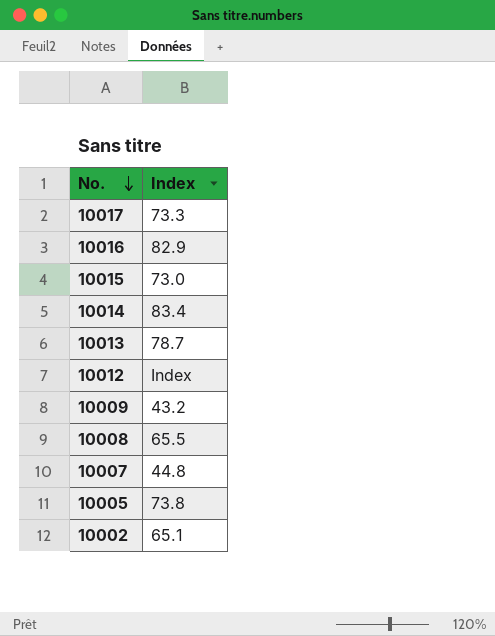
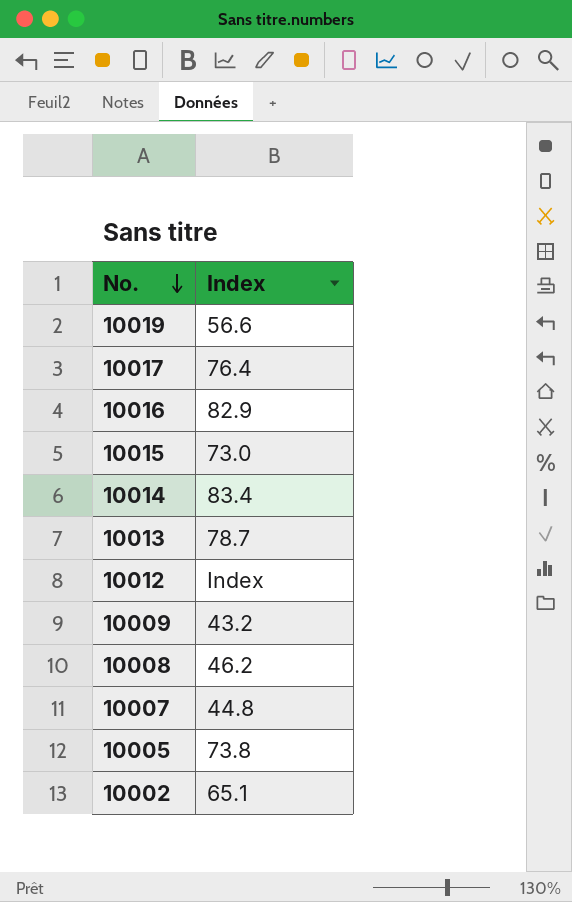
row 10019: none -> 56.6
10017 | Index: 73.3 -> 76.4
10008 | Index: 65.5 -> 46.2

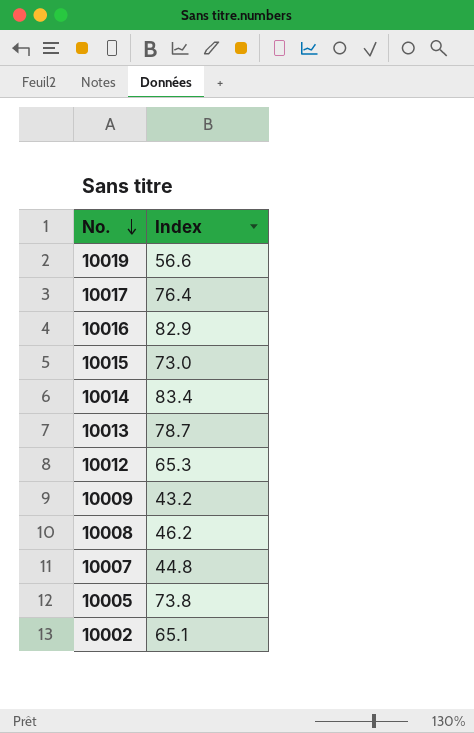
10012 | Index: Index -> 65.3

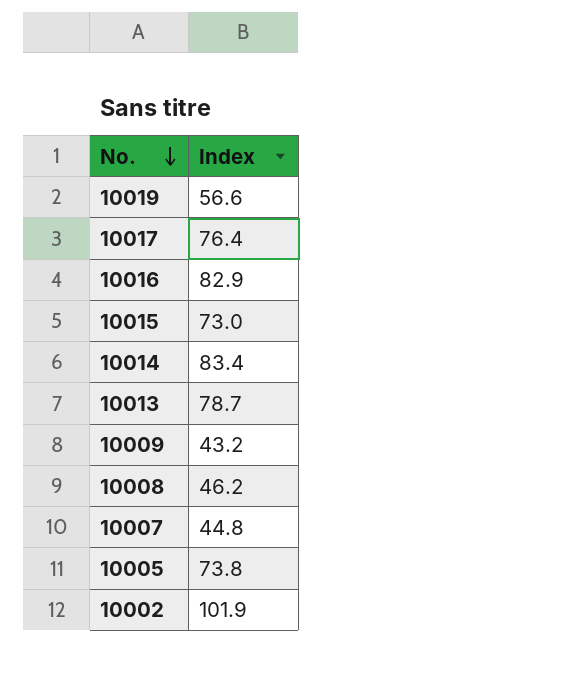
row 10012: 65.3 -> none
10002 | Index: 65.1 -> 101.9

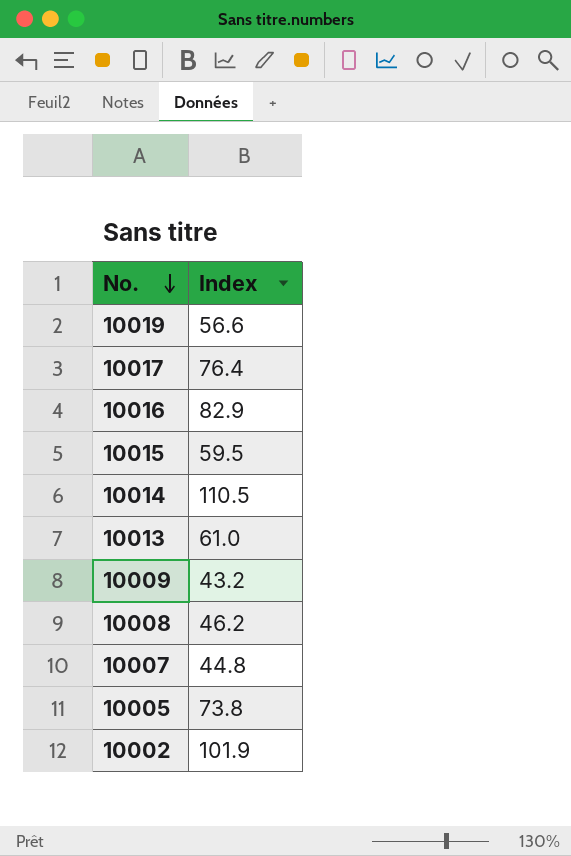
10015 | Index: 73.0 -> 59.5
10014 | Index: 83.4 -> 110.5
10013 | Index: 78.7 -> 61.0

